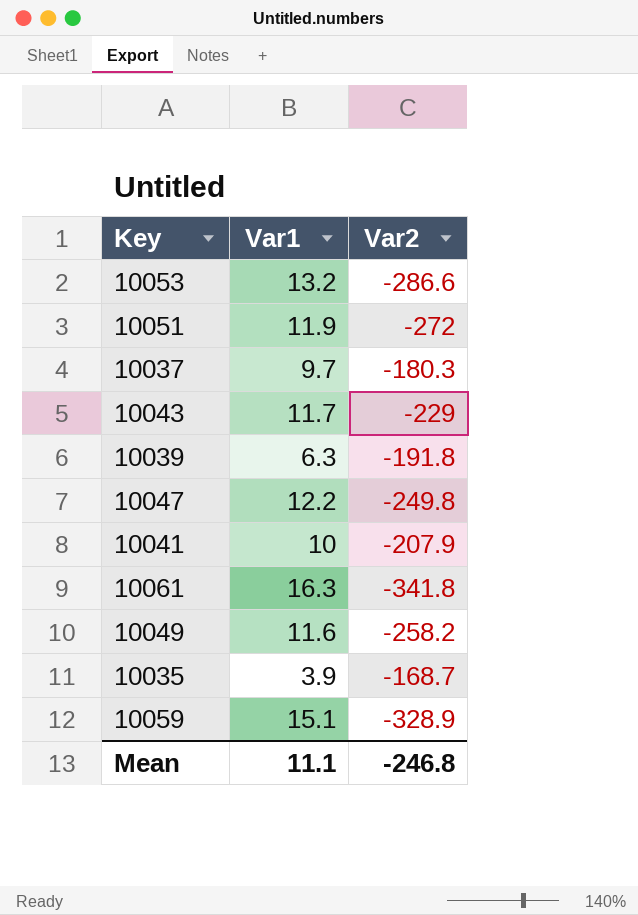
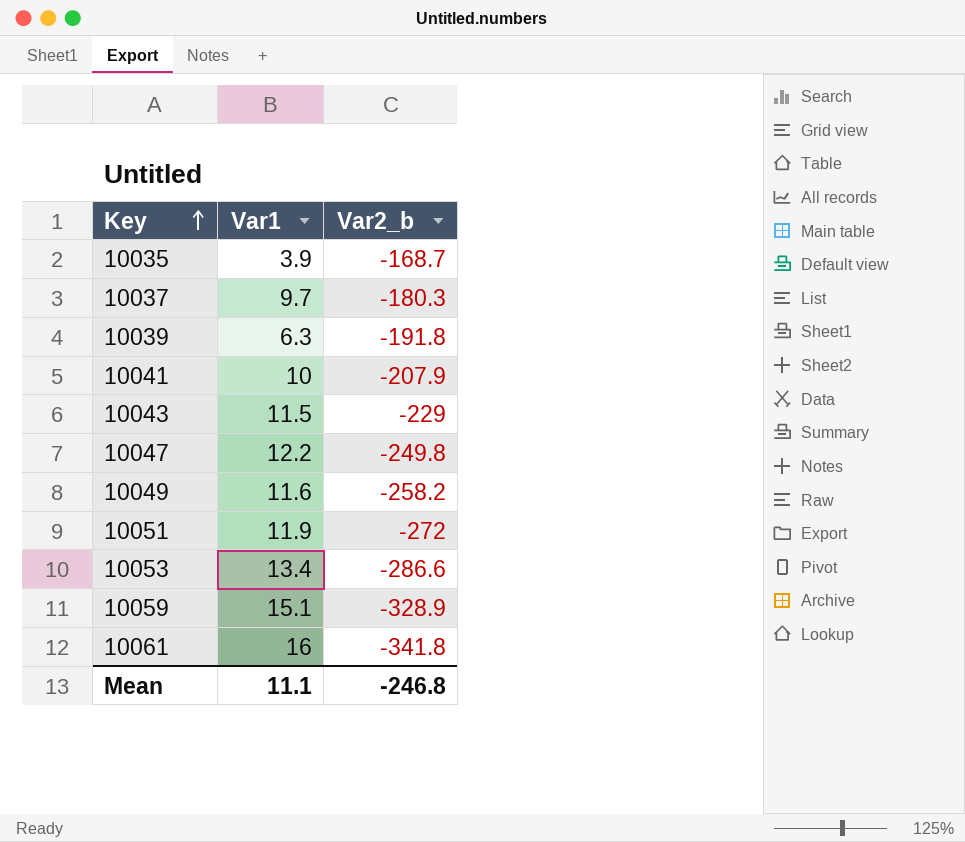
row order: none -> Key ascending
column name: Var2 -> Var2_b
10043 | Var1: 11.7 -> 11.5
10053 | Var1: 13.2 -> 13.4
10061 | Var1: 16.3 -> 16

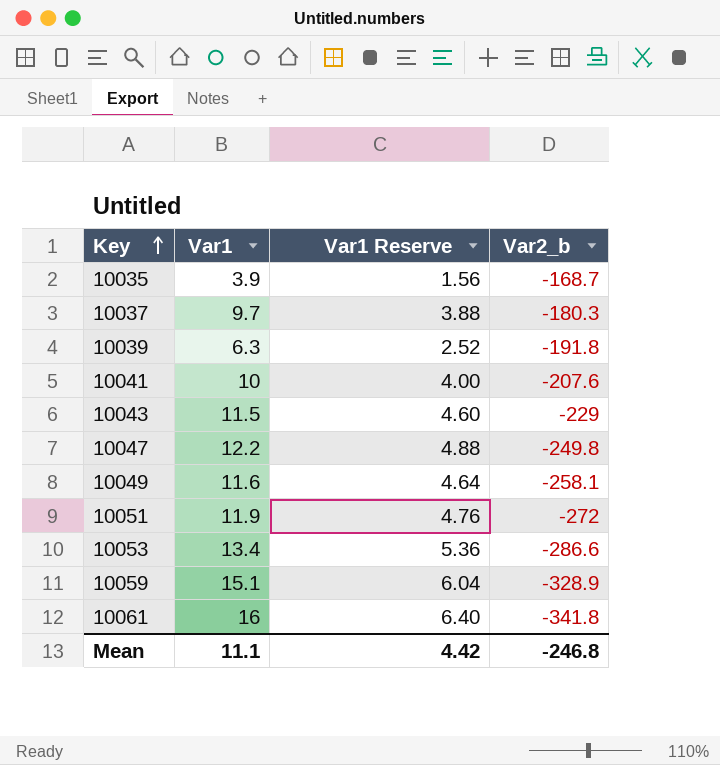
column Var1 Reserve | formula: none -> [Var1] * 0.4
10041 | Var2_b: -207.9 -> -207.6
10049 | Var2_b: -258.2 -> -258.1

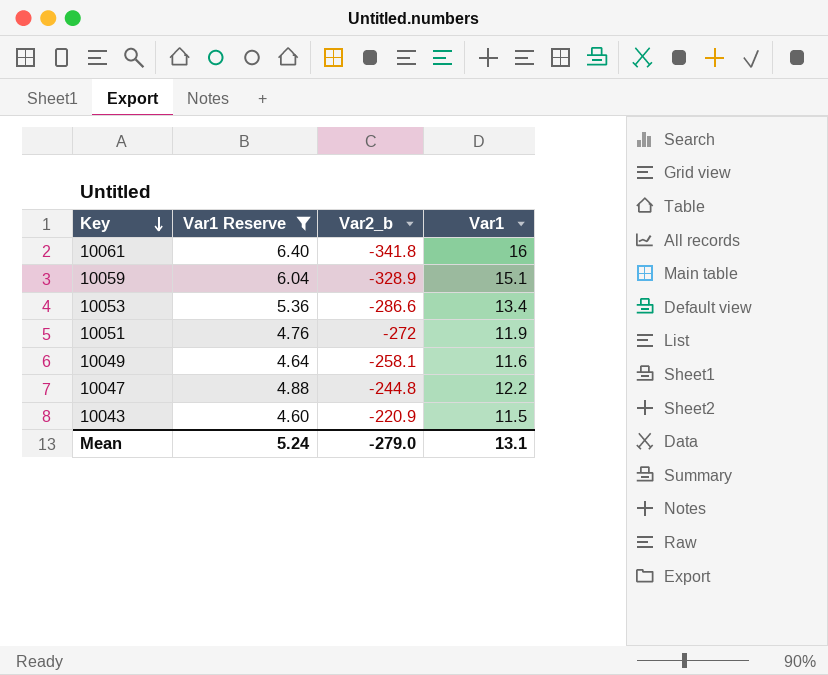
filter: none -> Var1 Reserve >= 4.60
row order: Key ascending -> Key descending
column Var1 | position: 2 -> 4
10047 | Var2_b: -249.8 -> -244.8
10043 | Var2_b: -229 -> -220.9
Mean | Var1 Reserve: 4.42 -> 5.24
Mean | Var2_b: -246.8 -> -279.0
Mean | Var1: 11.1 -> 13.1

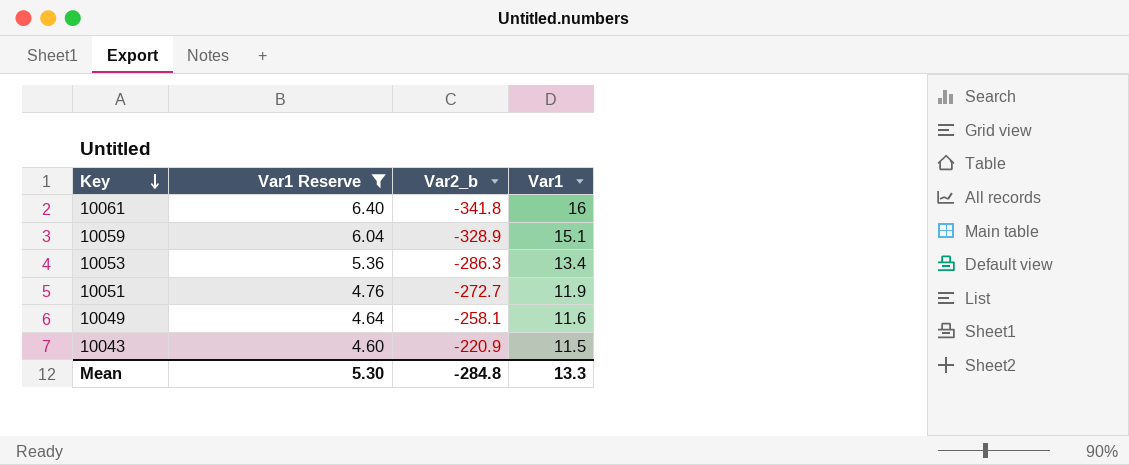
row 10047: 4.88 | -244.8 | 12.2 -> none
10053 | Var2_b: -286.6 -> -286.3
10051 | Var2_b: -272 -> -272.7
Mean | Var1 Reserve: 5.24 -> 5.30
Mean | Var2_b: -279.0 -> -284.8
Mean | Var1: 13.1 -> 13.3

